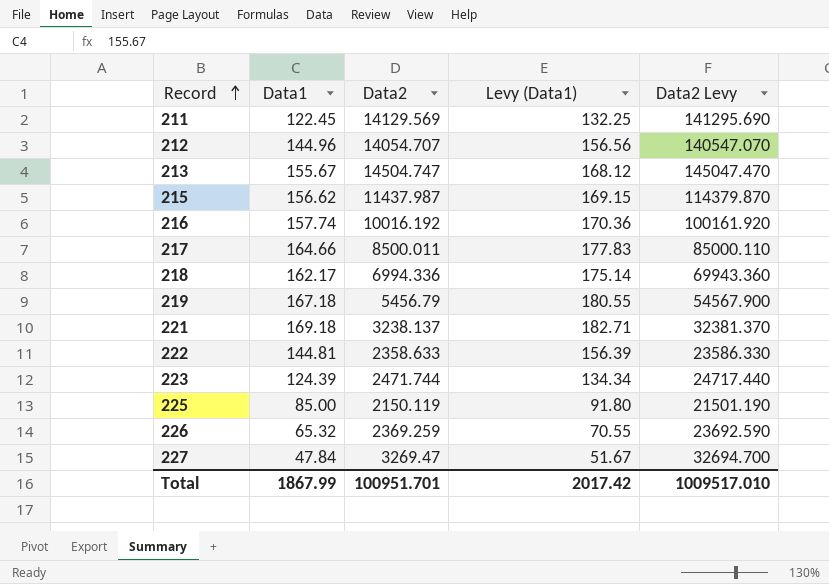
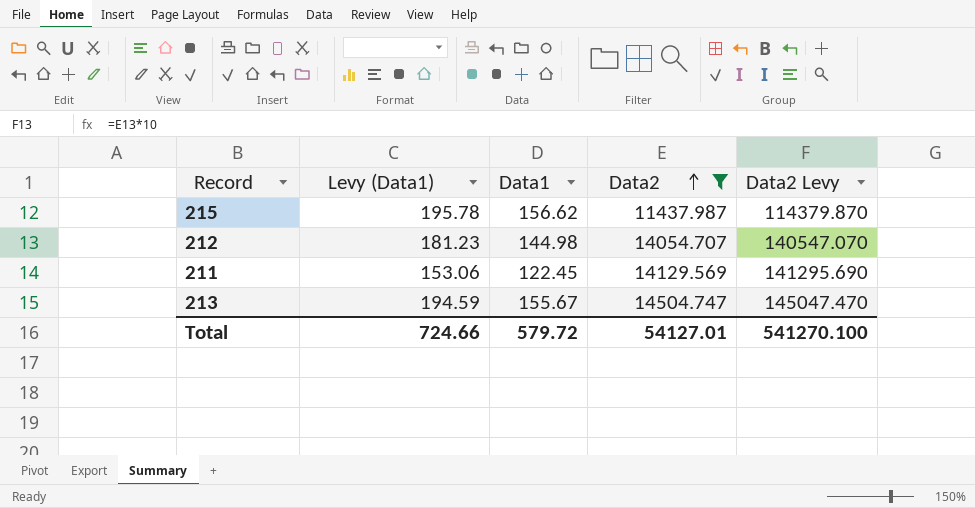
filter: none -> Data2 >= 11437.987
row order: Record ascending -> Data2 ascending
column Levy (Data1) | formula: [Data1] * 1.08 -> [Data1] * 1.25
column Levy (Data1) | position: 4 -> 2
212 | Data1: 144.96 -> 144.98
Total | Levy (Data1): 2017.42 -> 724.66
Total | Data1: 1867.99 -> 579.72
Total | Data2: 100951.701 -> 54127.01
Total | Data2 Levy: 1009517.010 -> 541270.100

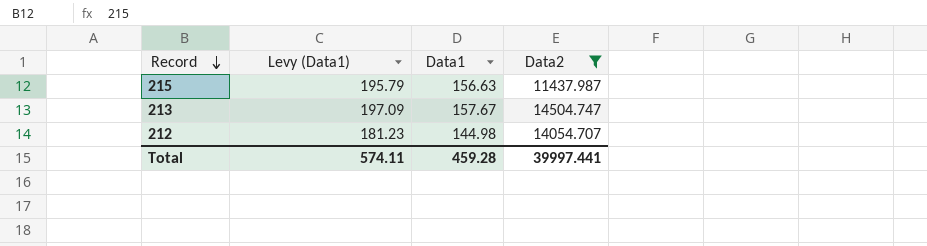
row order: Data2 ascending -> Record descending
column Data2 Levy | formula: [Data2] * 10 -> none
row 211: 153.06 | 122.45 | 14129.569 | 141295.690 -> none
215 | Levy (Data1): 195.78 -> 195.79
215 | Data1: 156.62 -> 156.63
213 | Levy (Data1): 194.59 -> 197.09
213 | Data1: 155.67 -> 157.67
Total | Levy (Data1): 724.66 -> 574.11
Total | Data1: 579.72 -> 459.28
Total | Data2: 54127.01 -> 39997.441

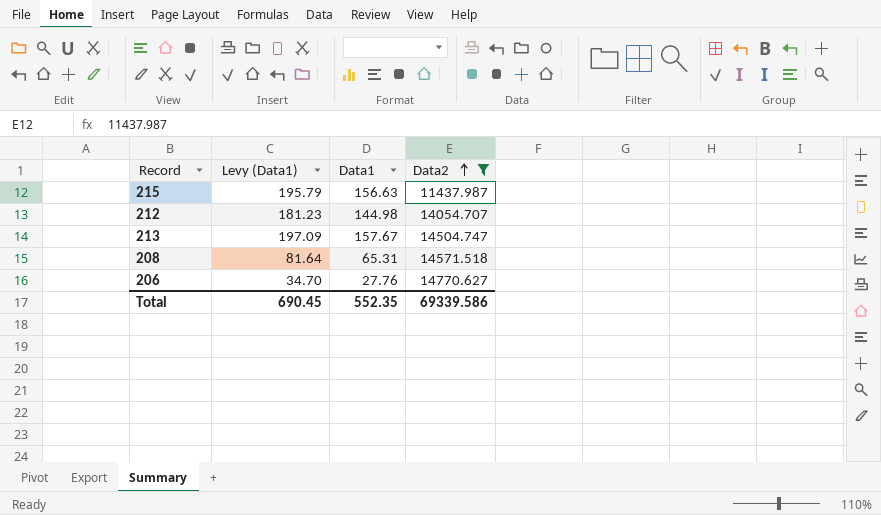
row order: Record descending -> Data2 ascending
row 208: none -> 81.64 | 65.31 | 14571.518
row 206: none -> 34.70 | 27.76 | 14770.627
Total | Levy (Data1): 574.11 -> 690.45
Total | Data1: 459.28 -> 552.35
Total | Data2: 39997.441 -> 69339.586

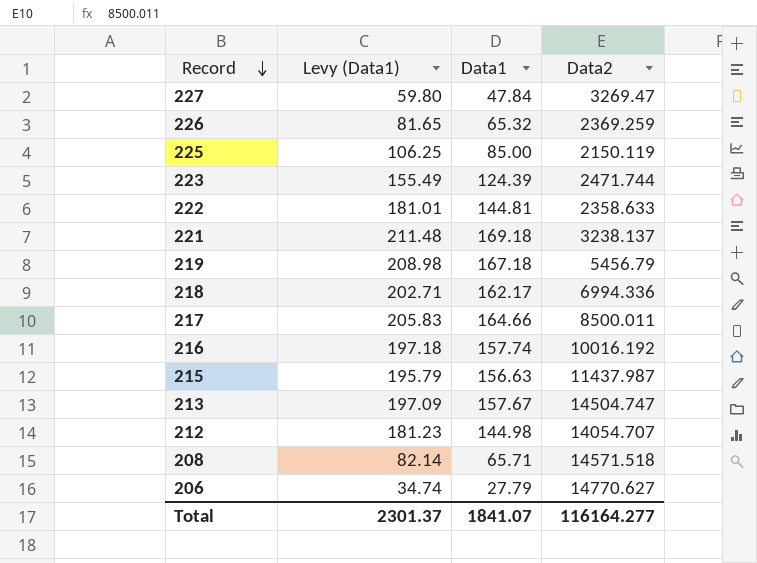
filter: Data2 >= 11437.987 -> none
row order: Data2 ascending -> Record descending
208 | Levy (Data1): 81.64 -> 82.14
208 | Data1: 65.31 -> 65.71
206 | Levy (Data1): 34.70 -> 34.74
206 | Data1: 27.76 -> 27.79
Total | Levy (Data1): 690.45 -> 2301.37
Total | Data1: 552.35 -> 1841.07
Total | Data2: 69339.586 -> 116164.277

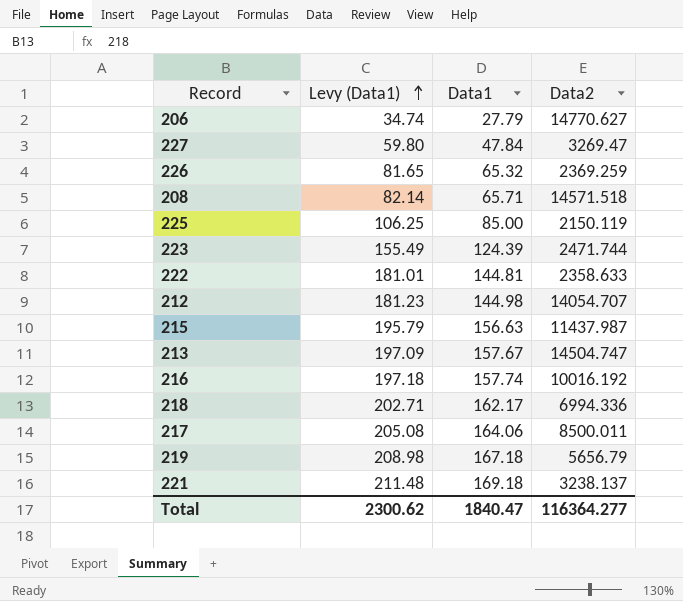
row order: Record descending -> Levy (Data1) ascending
217 | Levy (Data1): 205.83 -> 205.08
217 | Data1: 164.66 -> 164.06
219 | Data2: 5456.79 -> 5656.79
Total | Levy (Data1): 2301.37 -> 2300.62
Total | Data1: 1841.07 -> 1840.47
Total | Data2: 116164.277 -> 116364.277

